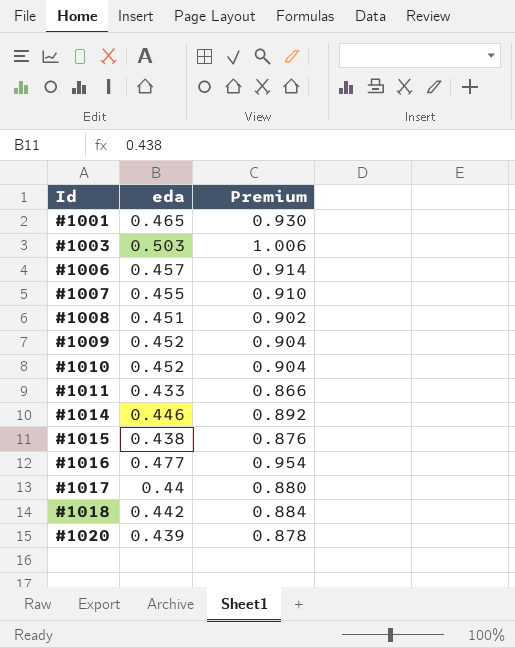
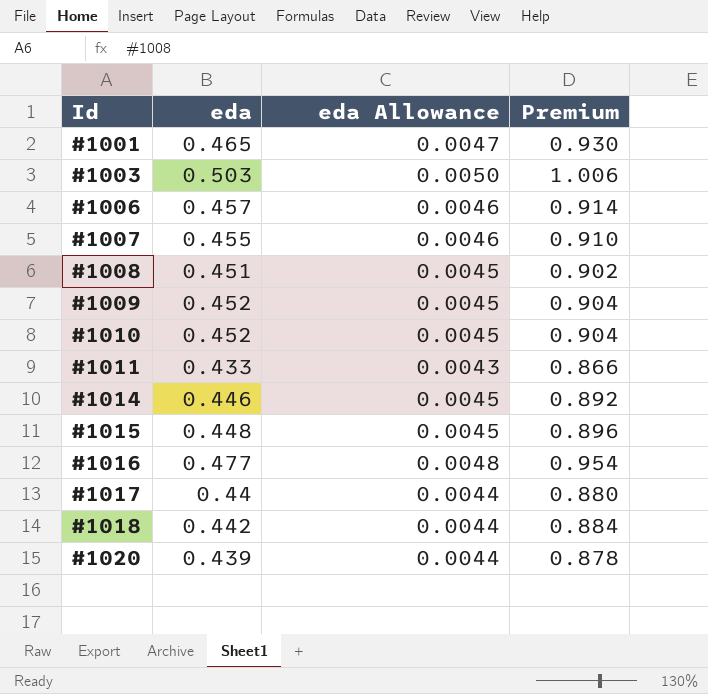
column eda Allowance | formula: none -> [eda] * 0.01
#1015 | eda: 0.438 -> 0.448
#1015 | Premium: 0.876 -> 0.896

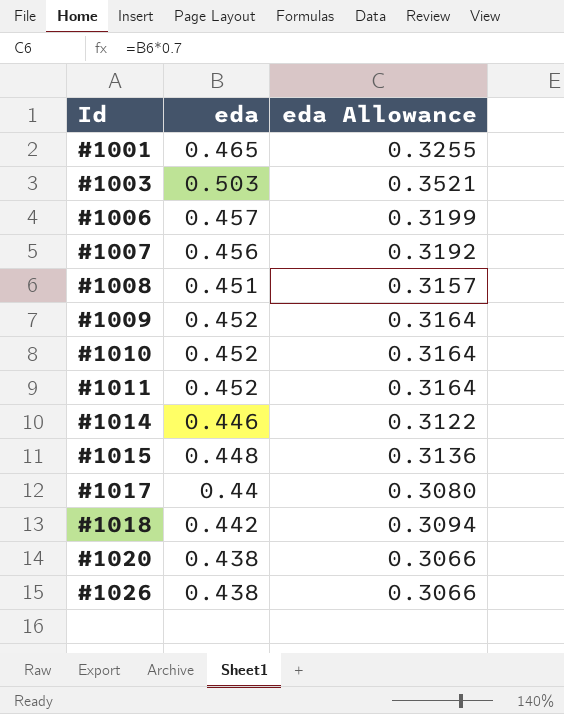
column Premium | formula: [eda] * 2 -> none
column eda Allowance | formula: [eda] * 0.01 -> [eda] * 0.7
row #1016: 0.477 | 0.0048 | 0.954 -> none
#1007 | eda: 0.455 -> 0.456
#1011 | eda: 0.433 -> 0.452
#1020 | eda: 0.439 -> 0.438
row #1026: none -> 0.438 | 0.3066

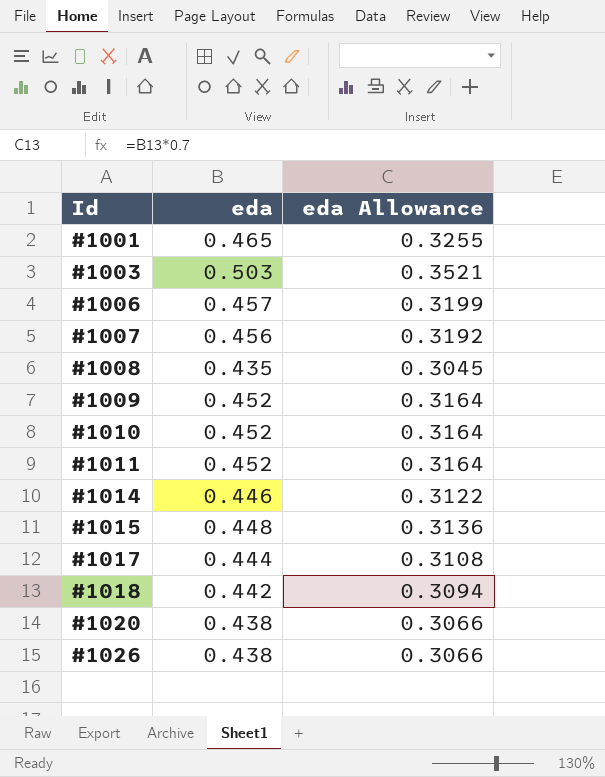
#1008 | eda: 0.451 -> 0.435
#1008 | eda Allowance: 0.3157 -> 0.3045
#1017 | eda: 0.44 -> 0.444
#1017 | eda Allowance: 0.3080 -> 0.3108

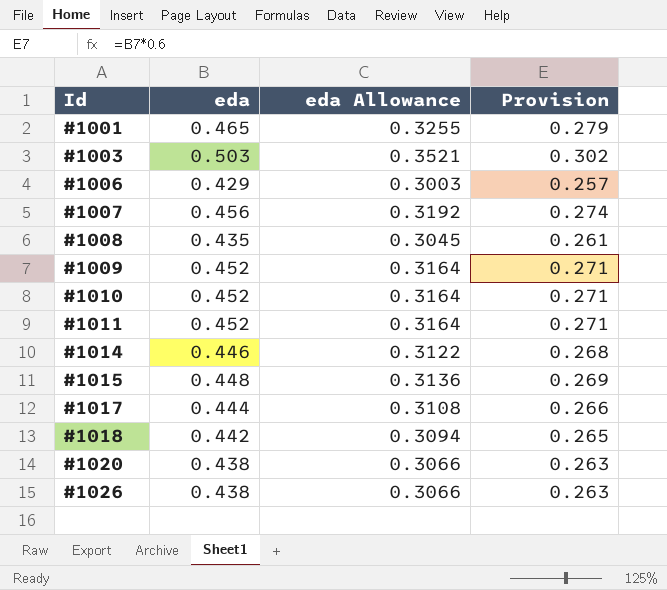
column Provision | formula: none -> [eda] * 0.6
#1006 | eda: 0.457 -> 0.429
#1006 | eda Allowance: 0.3199 -> 0.3003

